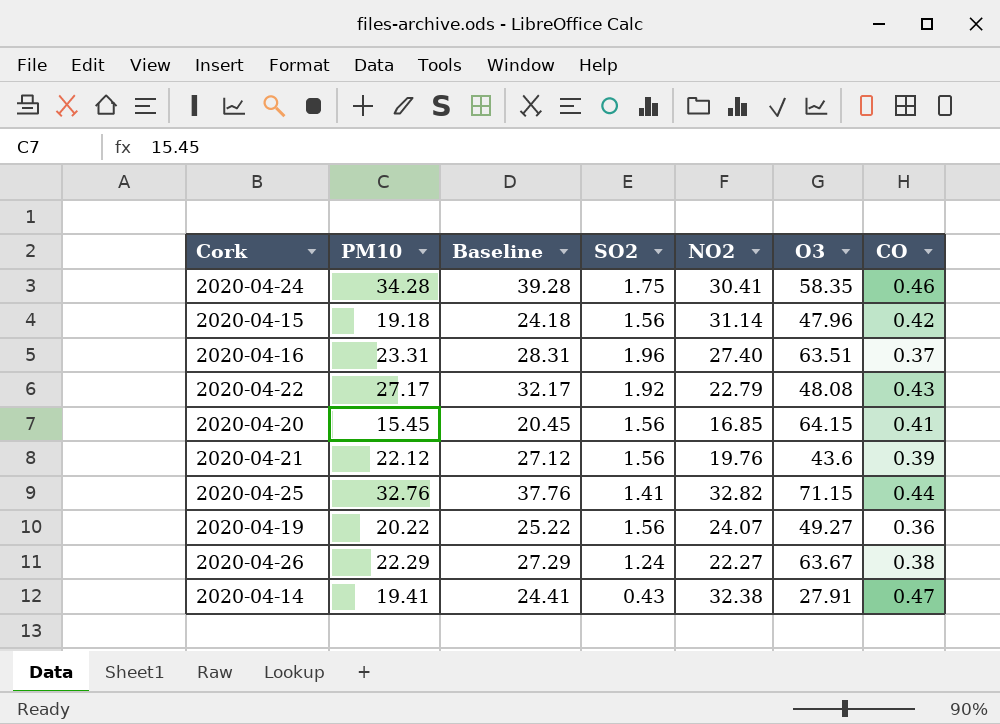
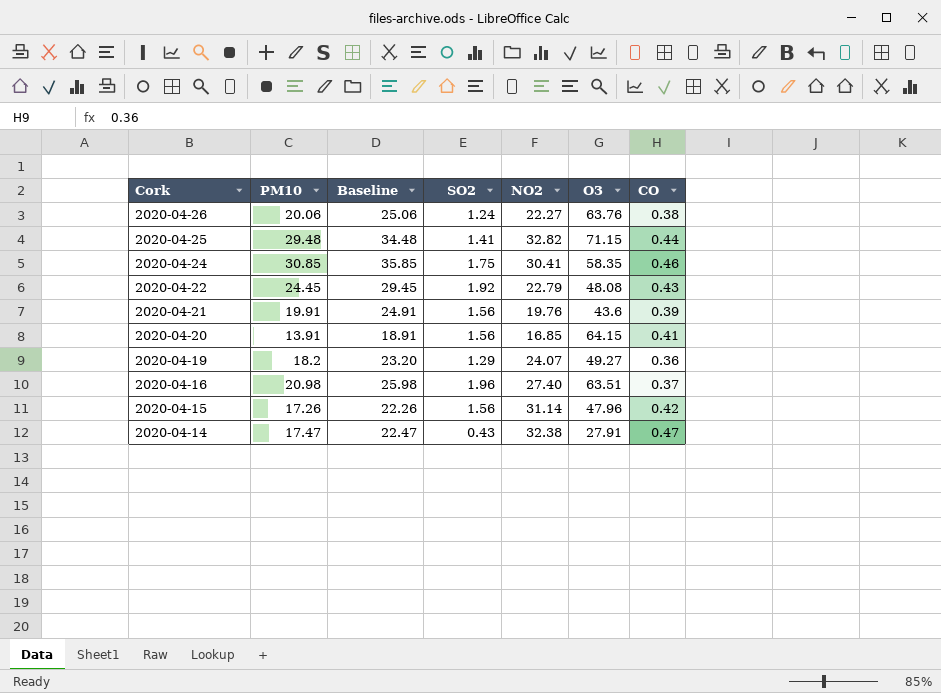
row order: none -> Cork descending
2020-04-26 | PM10: 22.29 -> 20.06
2020-04-26 | Baseline: 27.29 -> 25.06
2020-04-26 | O3: 63.67 -> 63.76
2020-04-25 | PM10: 32.76 -> 29.48
2020-04-25 | Baseline: 37.76 -> 34.48
2020-04-24 | PM10: 34.28 -> 30.85
2020-04-24 | Baseline: 39.28 -> 35.85
2020-04-22 | PM10: 27.17 -> 24.45
2020-04-22 | Baseline: 32.17 -> 29.45
2020-04-21 | PM10: 22.12 -> 19.91
2020-04-21 | Baseline: 27.12 -> 24.91
2020-04-20 | PM10: 15.45 -> 13.91
2020-04-20 | Baseline: 20.45 -> 18.91
2020-04-19 | PM10: 20.22 -> 18.2
2020-04-19 | Baseline: 25.22 -> 23.20
2020-04-19 | SO2: 1.56 -> 1.29
2020-04-16 | PM10: 23.31 -> 20.98
2020-04-16 | Baseline: 28.31 -> 25.98
2020-04-15 | PM10: 19.18 -> 17.26
2020-04-15 | Baseline: 24.18 -> 22.26
2020-04-14 | PM10: 19.41 -> 17.47
2020-04-14 | Baseline: 24.41 -> 22.47

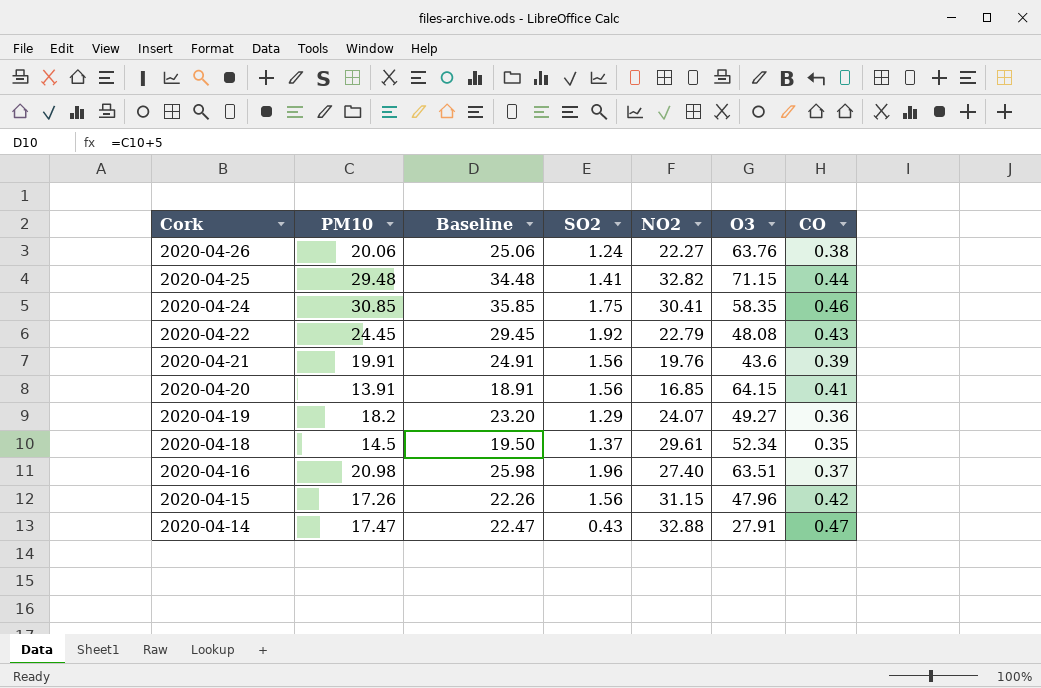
row 2020-04-18: none -> 14.5 | 19.50 | 1.37 | 29.61 | 52.34 | 0.35
2020-04-15 | NO2: 31.14 -> 31.15
2020-04-14 | NO2: 32.38 -> 32.88

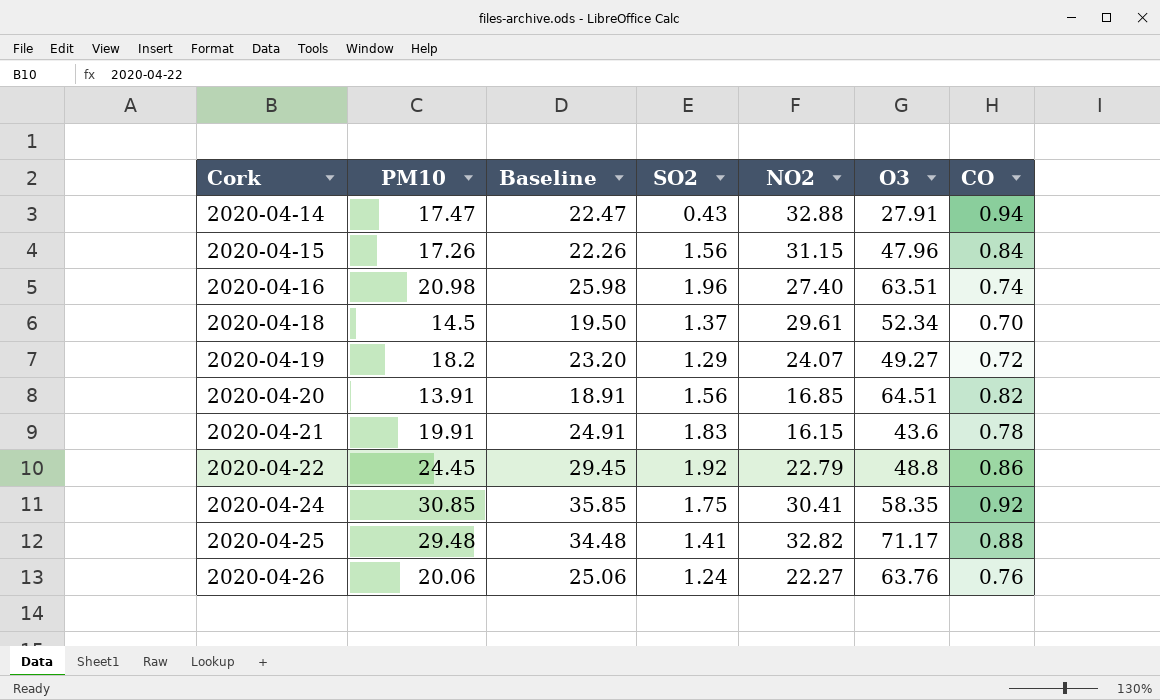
row order: Cork descending -> Cork ascending
2020-04-14 | CO: 0.47 -> 0.94
2020-04-15 | CO: 0.42 -> 0.84
2020-04-16 | CO: 0.37 -> 0.74
2020-04-18 | CO: 0.35 -> 0.70
2020-04-19 | CO: 0.36 -> 0.72
2020-04-20 | O3: 64.15 -> 64.51
2020-04-20 | CO: 0.41 -> 0.82
2020-04-21 | SO2: 1.56 -> 1.83
2020-04-21 | NO2: 19.76 -> 16.15
2020-04-21 | CO: 0.39 -> 0.78
2020-04-22 | O3: 48.08 -> 48.8
2020-04-22 | CO: 0.43 -> 0.86
2020-04-24 | CO: 0.46 -> 0.92
2020-04-25 | O3: 71.15 -> 71.17
2020-04-25 | CO: 0.44 -> 0.88
2020-04-26 | CO: 0.38 -> 0.76

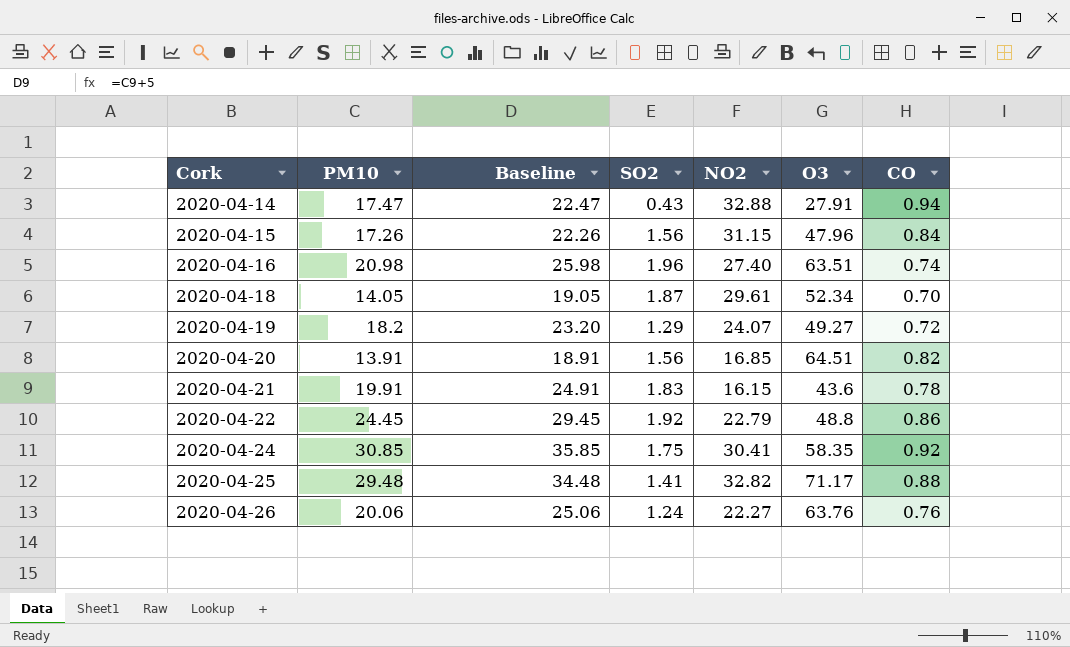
2020-04-18 | PM10: 14.5 -> 14.05
2020-04-18 | Baseline: 19.50 -> 19.05
2020-04-18 | SO2: 1.37 -> 1.87

